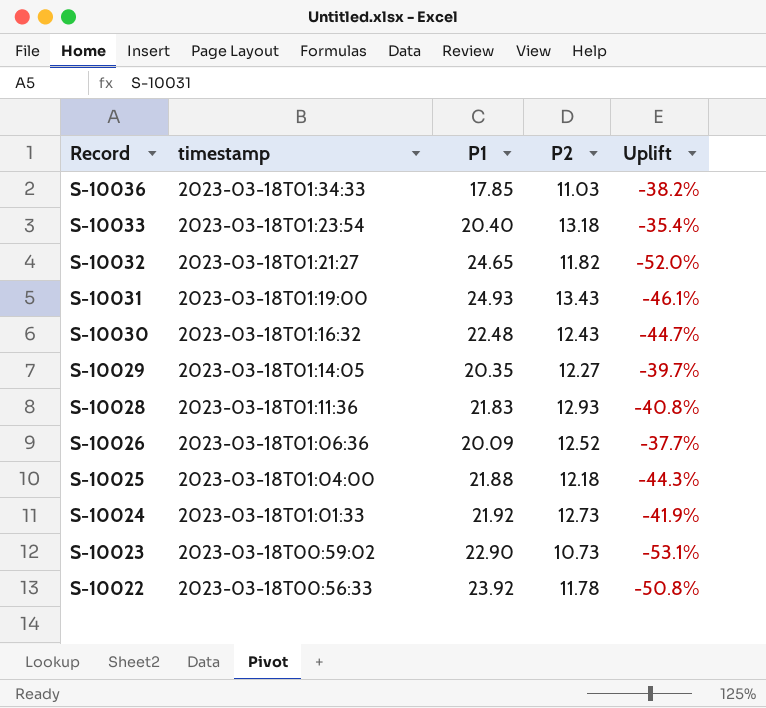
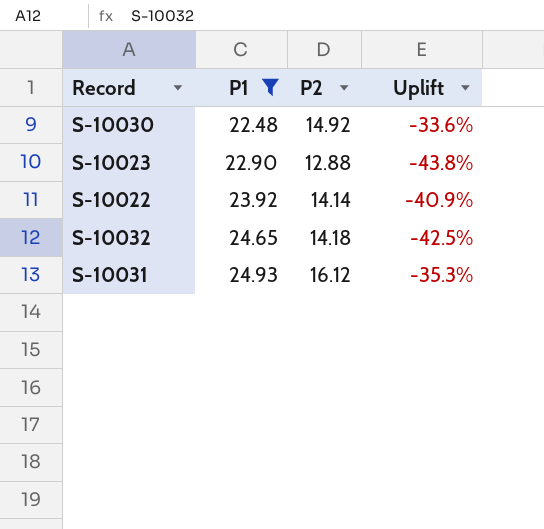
filter: none -> P1 >= 22.48
row order: Record descending -> P1 ascending
column timestamp | position: 2 -> none
S-10030 | P2: 12.43 -> 14.92
S-10030 | Uplift: -44.7% -> -33.6%
S-10023 | P2: 10.73 -> 12.88
S-10023 | Uplift: -53.1% -> -43.8%
S-10022 | P2: 11.78 -> 14.14
S-10022 | Uplift: -50.8% -> -40.9%
S-10032 | P2: 11.82 -> 14.18
S-10032 | Uplift: -52.0% -> -42.5%
S-10031 | P2: 13.43 -> 16.12
S-10031 | Uplift: -46.1% -> -35.3%

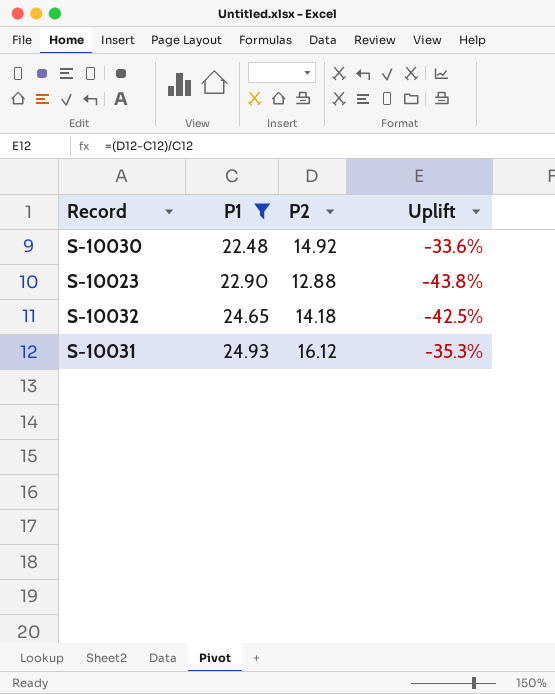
row S-10022: 23.92 | 14.14 | -40.9% -> none

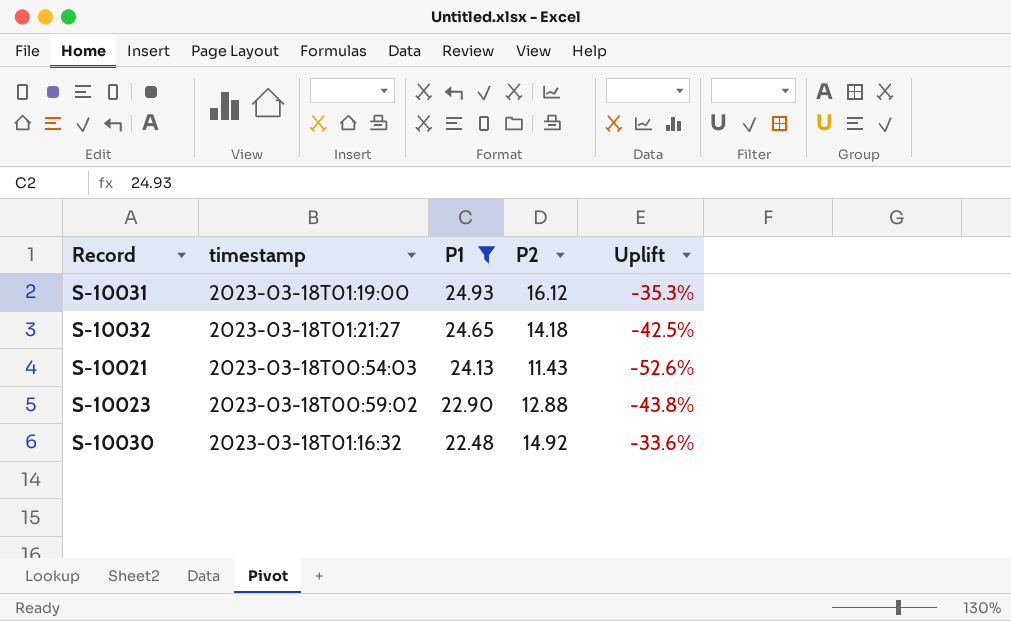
row order: P1 ascending -> P1 descending
column timestamp | position: none -> 2
row S-10021: none -> 2023-03-18T00:54:03 | 24.13 | 11.43 | -52.6%

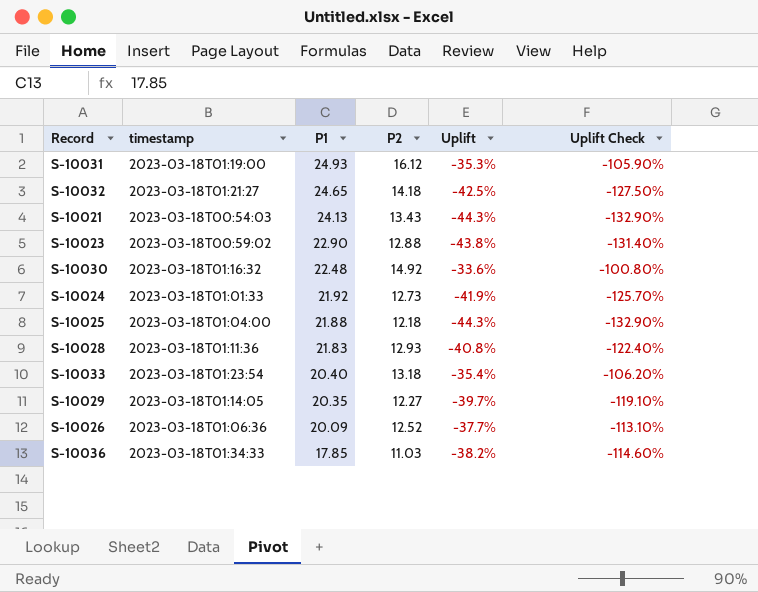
filter: P1 >= 22.48 -> none
column Uplift Check | formula: none -> [Uplift] * 3
S-10021 | P2: 11.43 -> 13.43
S-10021 | Uplift: -52.6% -> -44.3%

